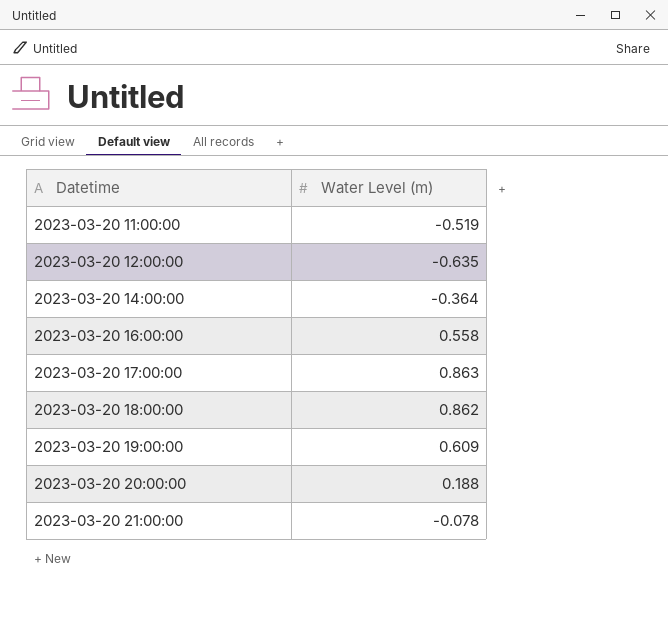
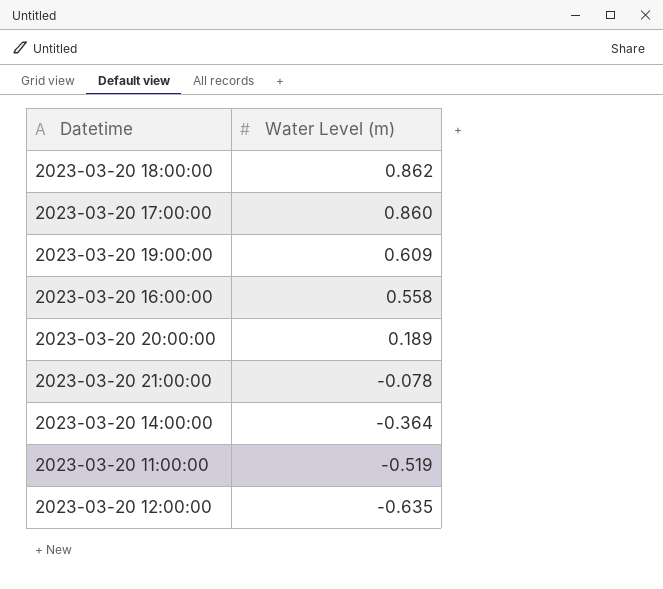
row order: Datetime ascending -> Water Level (m) descending
2023-03-20 17:00:00 | Water Level (m): 0.863 -> 0.860
2023-03-20 20:00:00 | Water Level (m): 0.188 -> 0.189

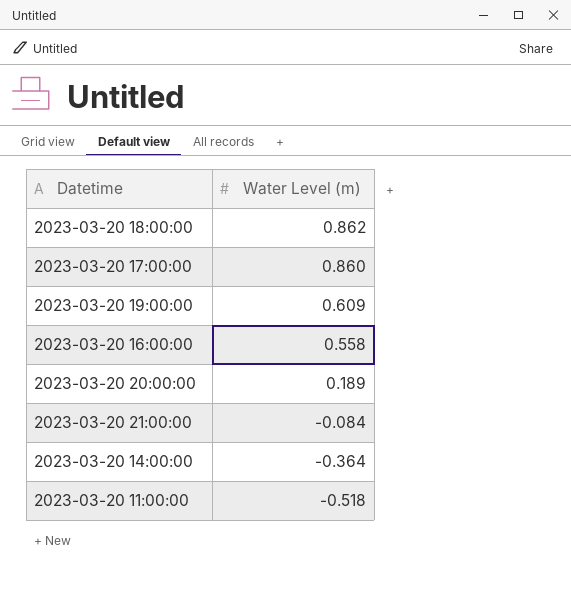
row 2023-03-20 12:00:00: -0.635 -> none
2023-03-20 21:00:00 | Water Level (m): -0.078 -> -0.084
2023-03-20 11:00:00 | Water Level (m): -0.519 -> -0.518

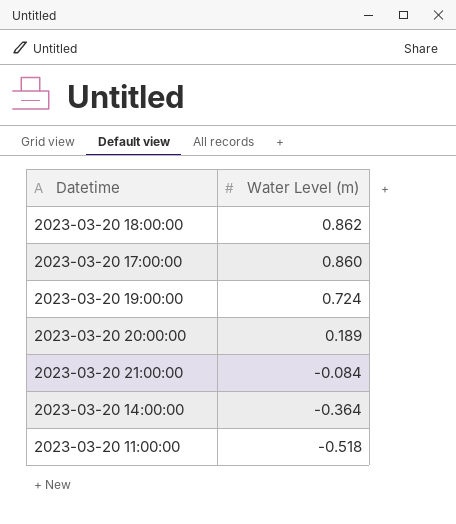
row 2023-03-20 16:00:00: 0.558 -> none
2023-03-20 19:00:00 | Water Level (m): 0.609 -> 0.724

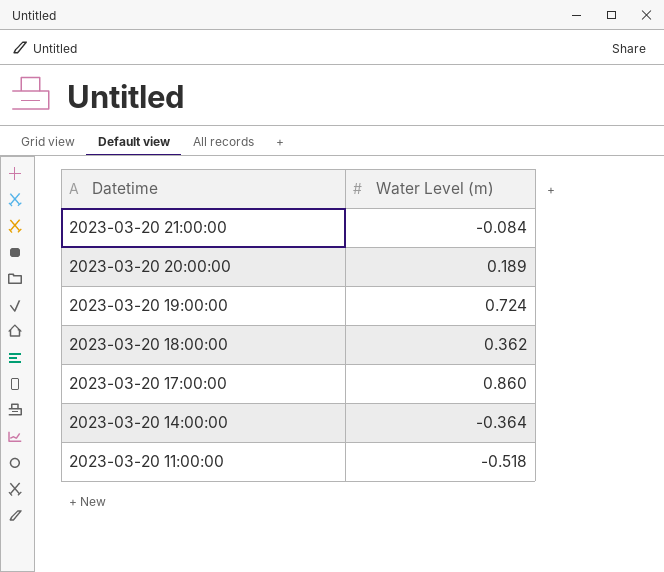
row order: Water Level (m) descending -> Datetime descending
2023-03-20 18:00:00 | Water Level (m): 0.862 -> 0.362

